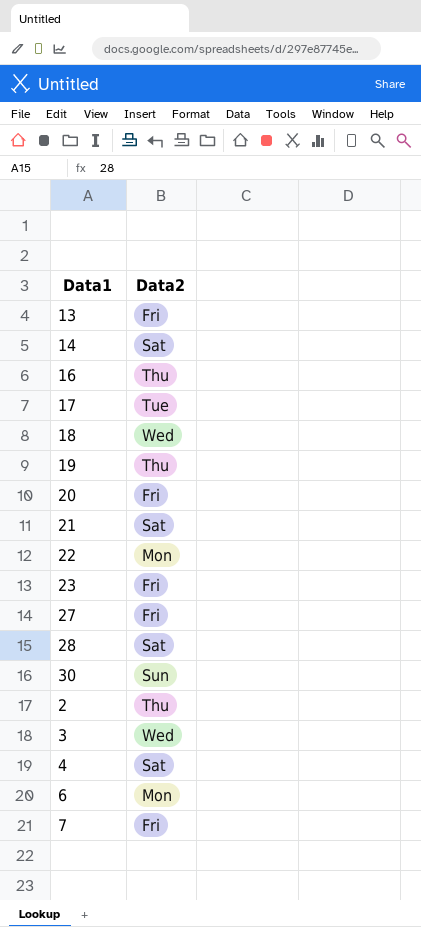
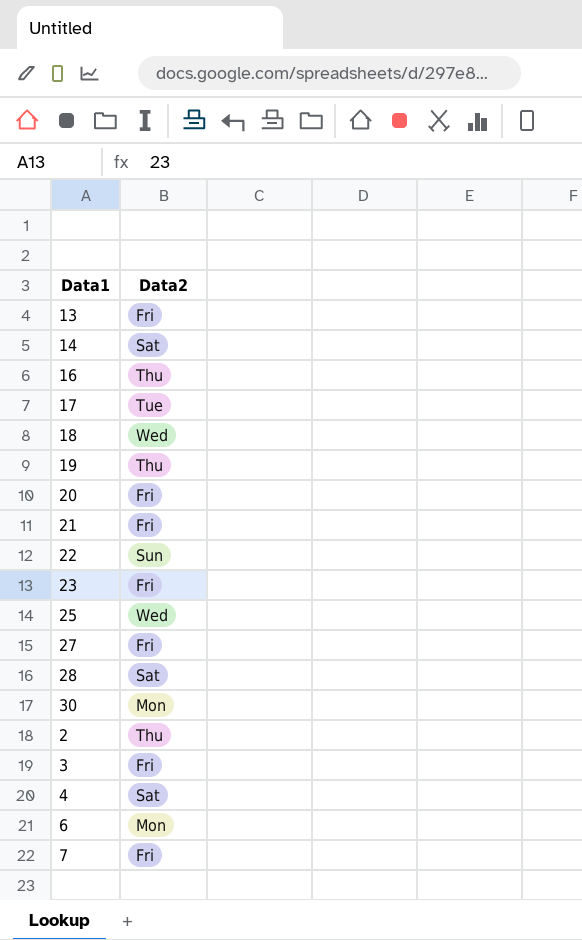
21 | Data2: Sat -> Fri
22 | Data2: Mon -> Sun
row 25: none -> Wed
30 | Data2: Sun -> Mon
3 | Data2: Wed -> Fri

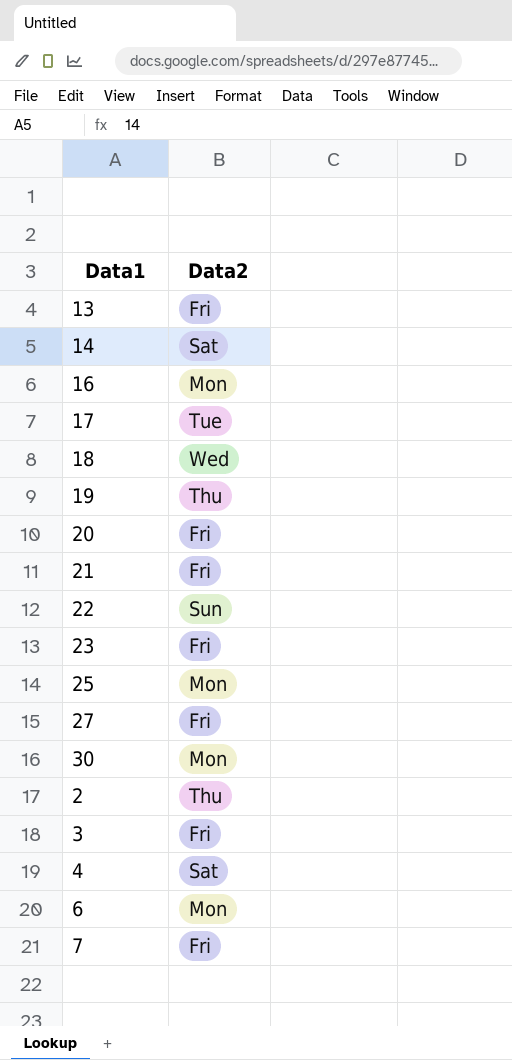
row 28: Sat -> none
16 | Data2: Thu -> Mon
25 | Data2: Wed -> Mon

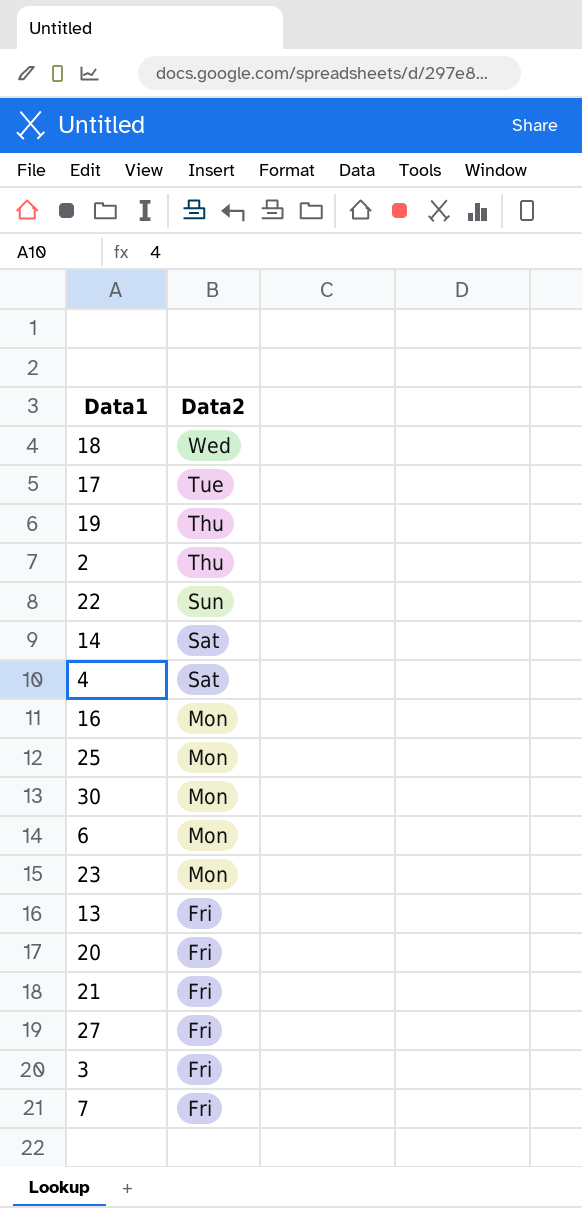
row order: none -> Data2 descending
23 | Data2: Fri -> Mon

